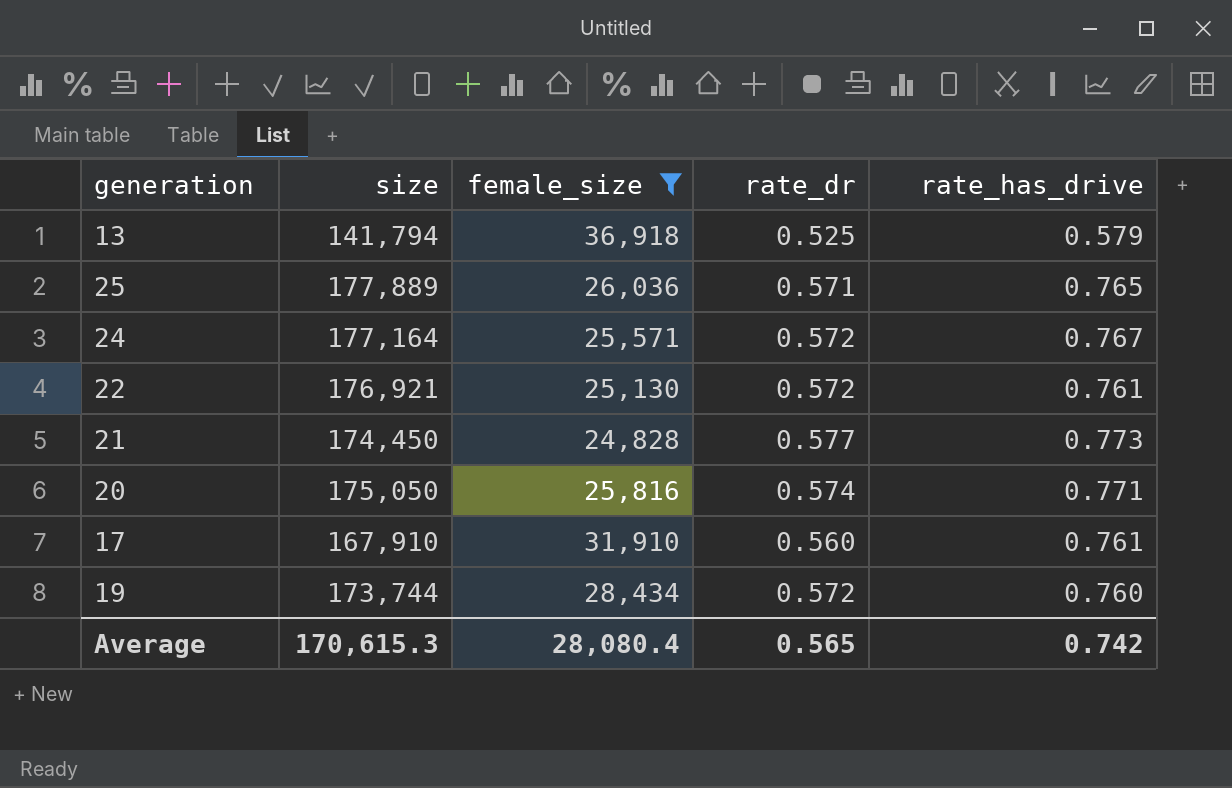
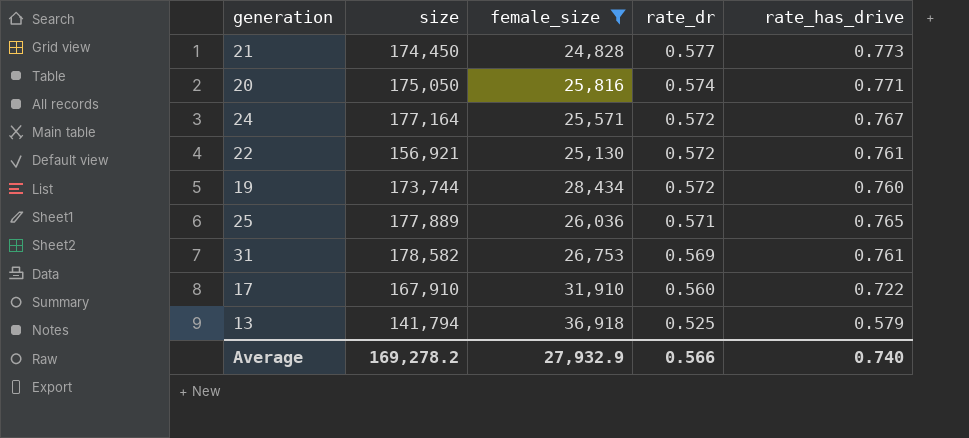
row order: none -> rate_dr descending
22 | size: 176,921 -> 156,921
row 31: none -> 178,582 | 26,753 | 0.569 | 0.761
17 | rate_has_drive: 0.761 -> 0.722
Average | size: 170,615.3 -> 169,278.2
Average | female_size: 28,080.4 -> 27,932.9
Average | rate_dr: 0.565 -> 0.566
Average | rate_has_drive: 0.742 -> 0.740

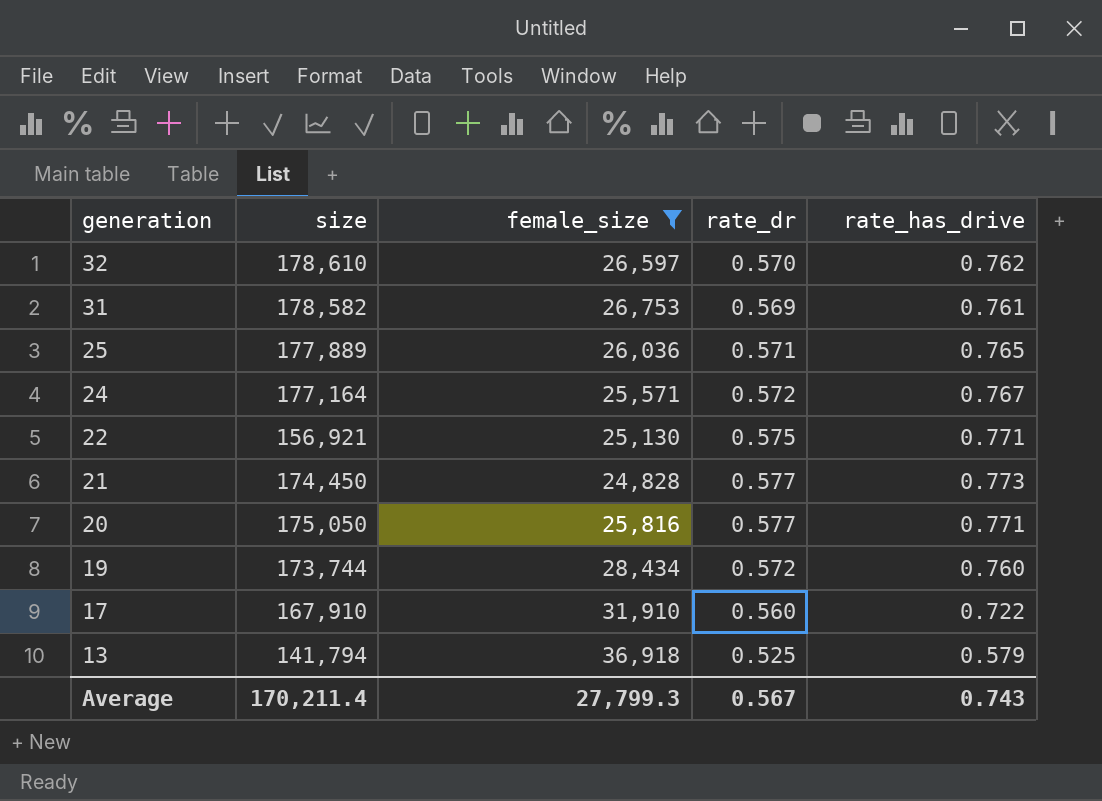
row order: rate_dr descending -> generation descending
row 32: none -> 178,610 | 26,597 | 0.570 | 0.762
22 | rate_dr: 0.572 -> 0.575
22 | rate_has_drive: 0.761 -> 0.771
20 | rate_dr: 0.574 -> 0.577
Average | size: 169,278.2 -> 170,211.4
Average | female_size: 27,932.9 -> 27,799.3
Average | rate_dr: 0.566 -> 0.567
Average | rate_has_drive: 0.740 -> 0.743

